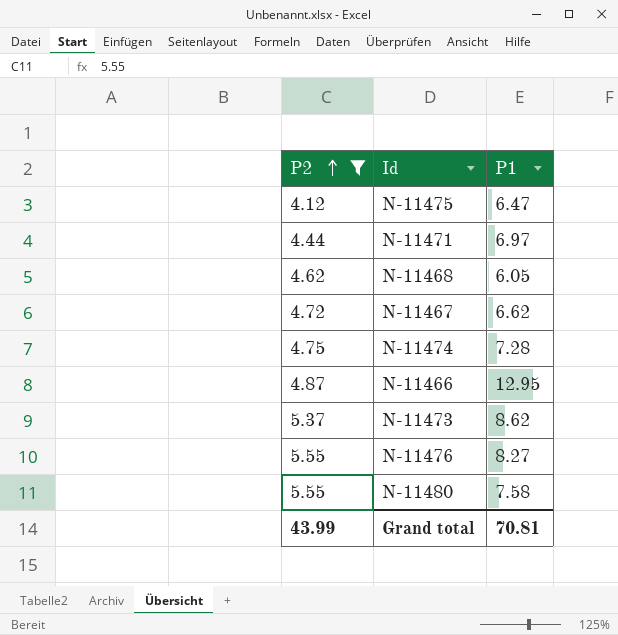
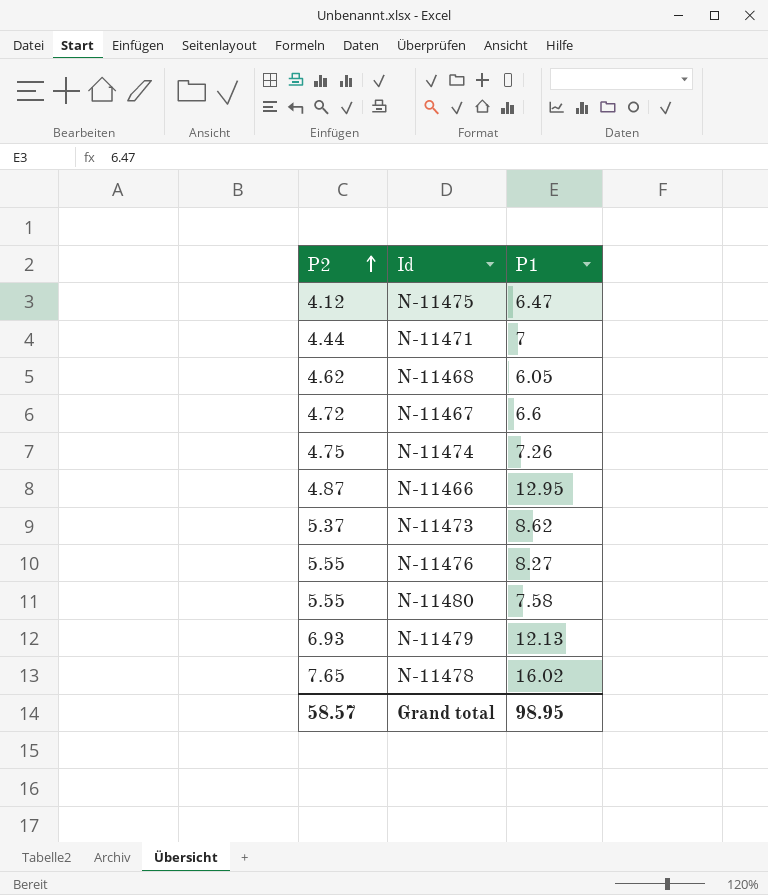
filter: P2 <= 5.55 -> none
N-11471 | P1: 6.97 -> 7
N-11467 | P1: 6.62 -> 6.6
N-11474 | P1: 7.28 -> 7.26
Grand total | P2: 43.99 -> 58.57
Grand total | P1: 70.81 -> 98.95

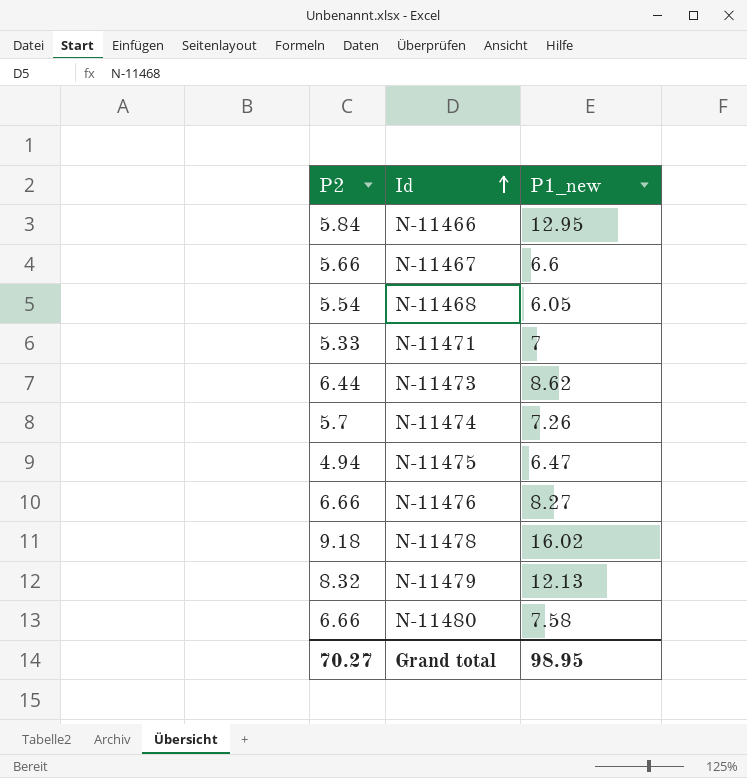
row order: P2 ascending -> Id ascending
column name: P1 -> P1_new
N-11466 | P2: 4.87 -> 5.84
N-11467 | P2: 4.72 -> 5.66
N-11468 | P2: 4.62 -> 5.54
N-11471 | P2: 4.44 -> 5.33
N-11473 | P2: 5.37 -> 6.44
N-11474 | P2: 4.75 -> 5.7
N-11475 | P2: 4.12 -> 4.94
N-11476 | P2: 5.55 -> 6.66
N-11478 | P2: 7.65 -> 9.18
N-11479 | P2: 6.93 -> 8.32
N-11480 | P2: 5.55 -> 6.66
Grand total | P2: 58.57 -> 70.27

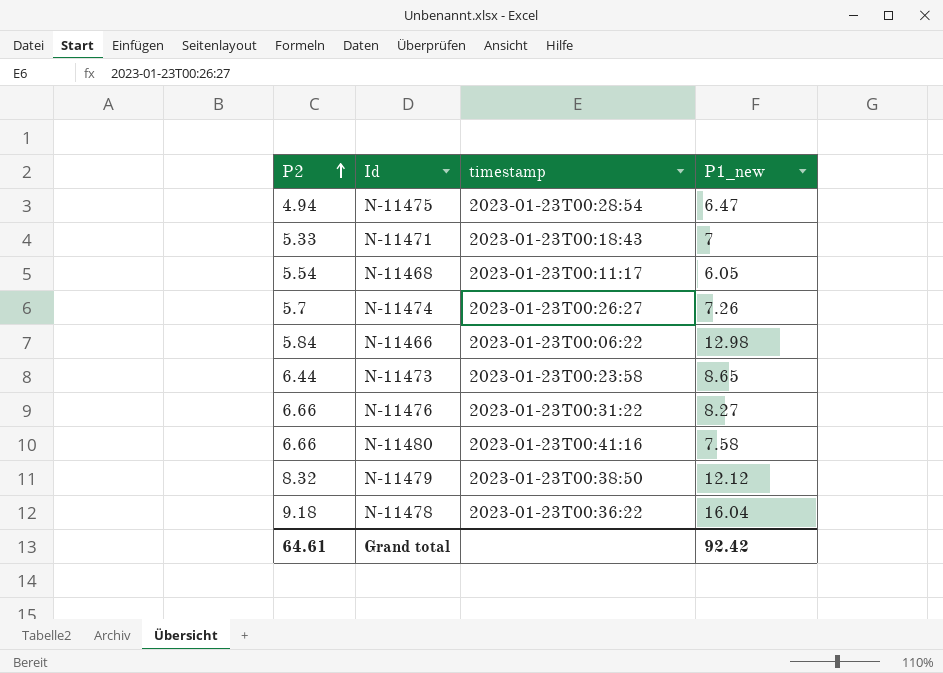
row order: Id ascending -> P2 ascending
column timestamp | position: none -> 3
row N-11467: 5.66 | 6.6 -> none
N-11466 | P1_new: 12.95 -> 12.98
N-11473 | P1_new: 8.62 -> 8.65
N-11479 | P1_new: 12.13 -> 12.12
N-11478 | P1_new: 16.02 -> 16.04
Grand total | P2: 70.27 -> 64.61
Grand total | P1_new: 98.95 -> 92.42

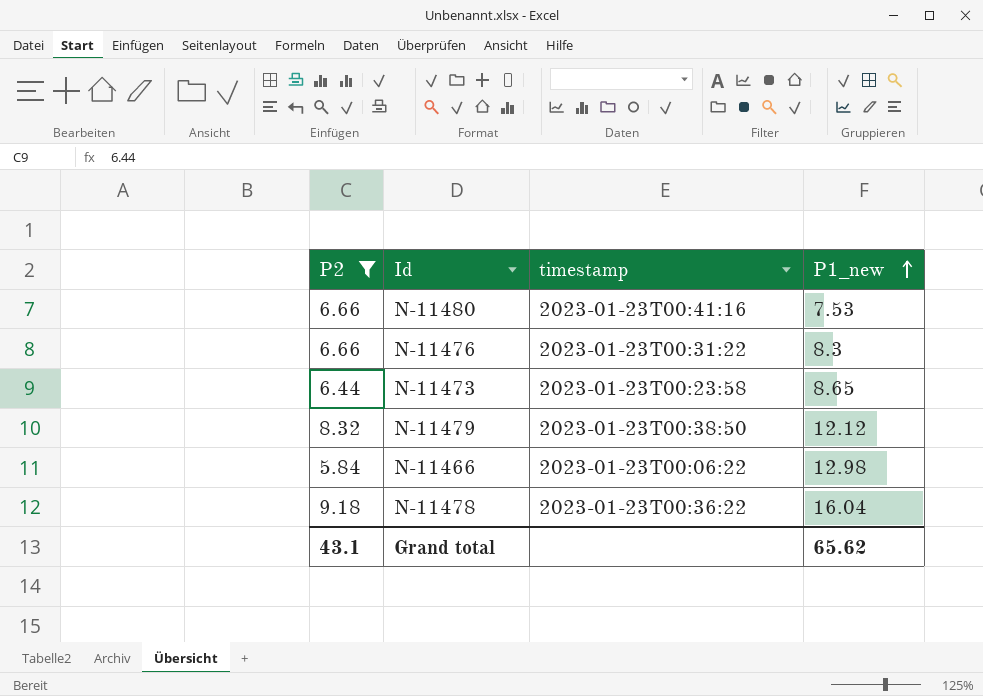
filter: none -> P2 >= 5.84
row order: P2 ascending -> P1_new ascending
N-11480 | P1_new: 7.58 -> 7.53
N-11476 | P1_new: 8.27 -> 8.3
Grand total | P2: 64.61 -> 43.1
Grand total | P1_new: 92.42 -> 65.62

